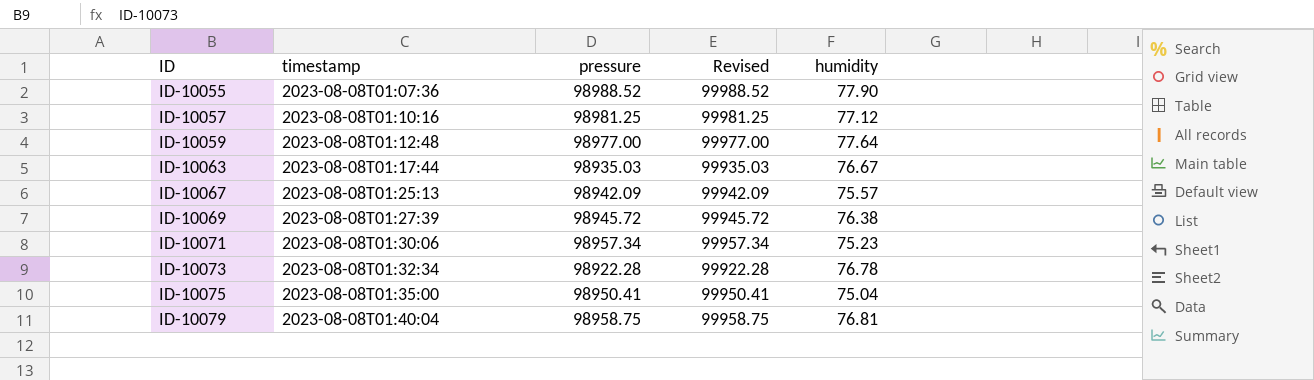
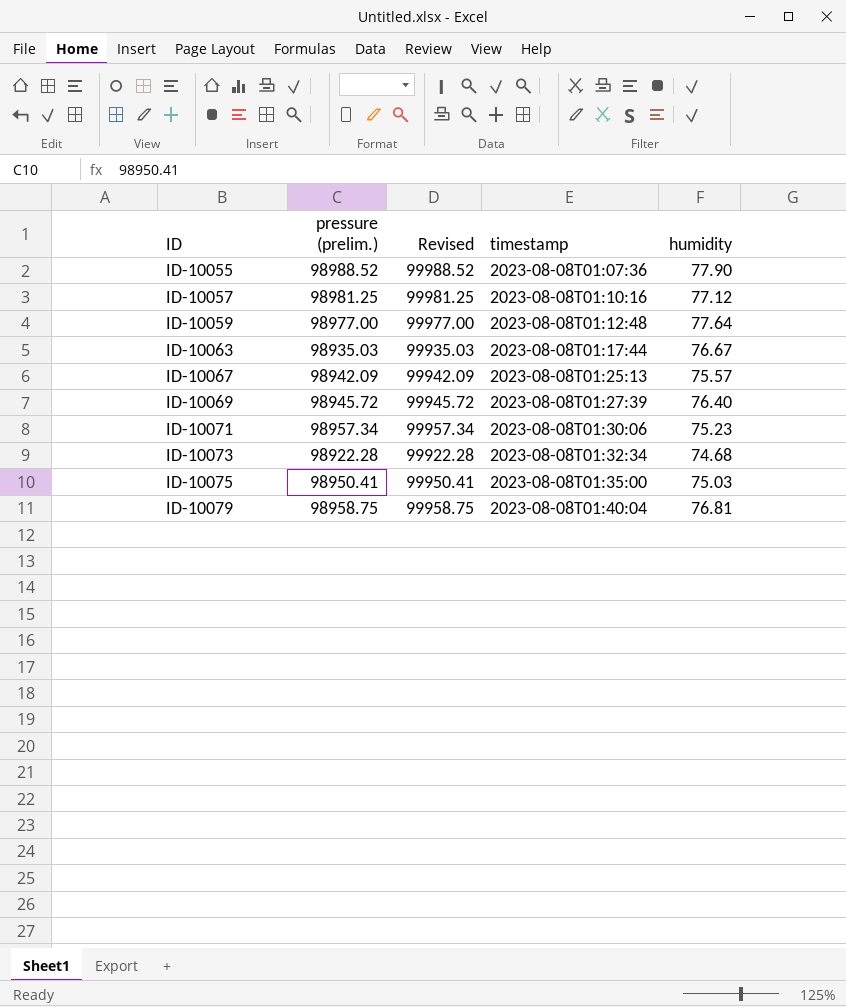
column name: pressure -> pressure (prelim.)
column timestamp | position: 2 -> 4
ID-10069 | humidity: 76.38 -> 76.40
ID-10073 | humidity: 76.78 -> 74.68
ID-10075 | humidity: 75.04 -> 75.03

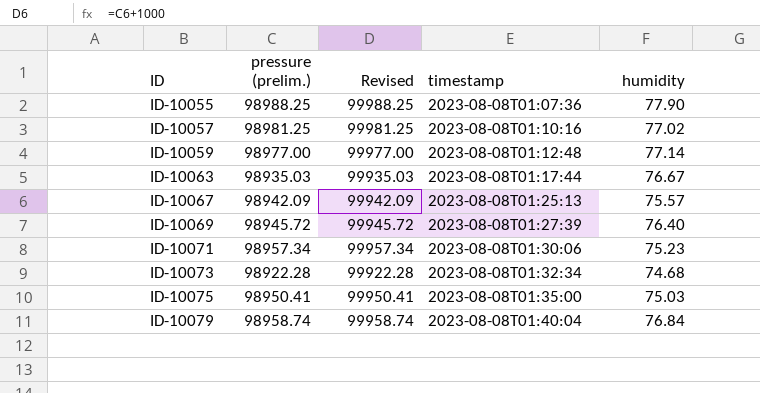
ID-10055 | pressure (prelim.): 98988.52 -> 98988.25
ID-10055 | Revised: 99988.52 -> 99988.25
ID-10057 | humidity: 77.12 -> 77.02
ID-10059 | humidity: 77.64 -> 77.14
ID-10079 | pressure (prelim.): 98958.75 -> 98958.74
ID-10079 | Revised: 99958.75 -> 99958.74
ID-10079 | humidity: 76.81 -> 76.84

